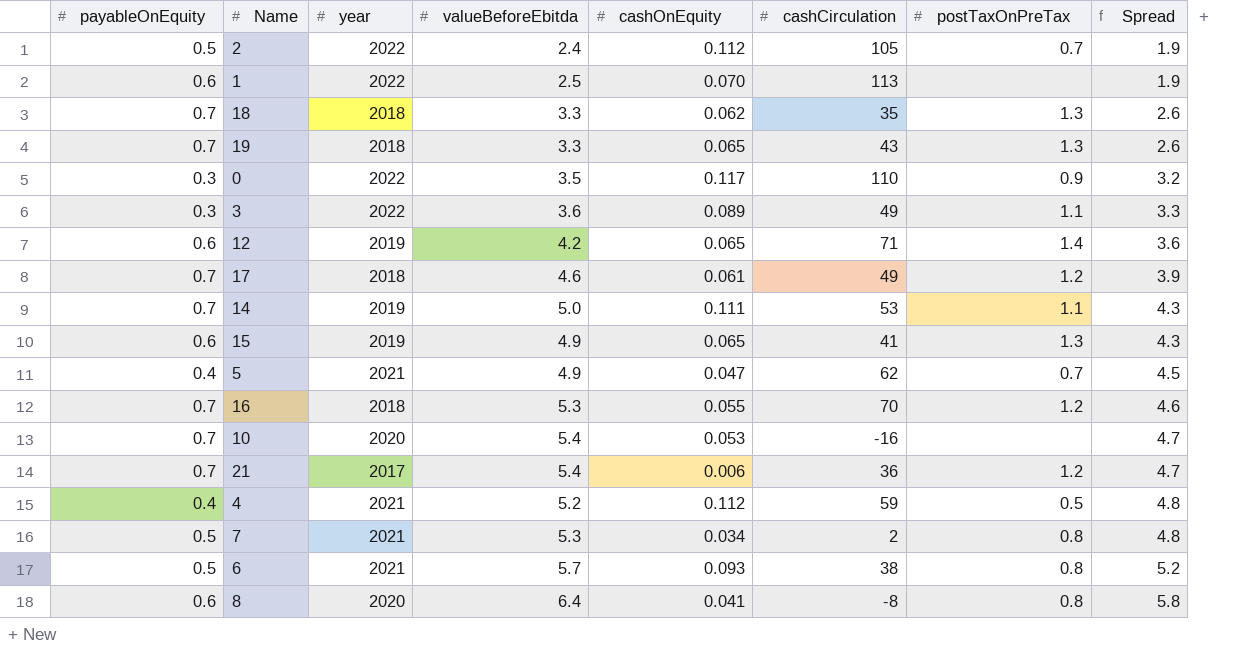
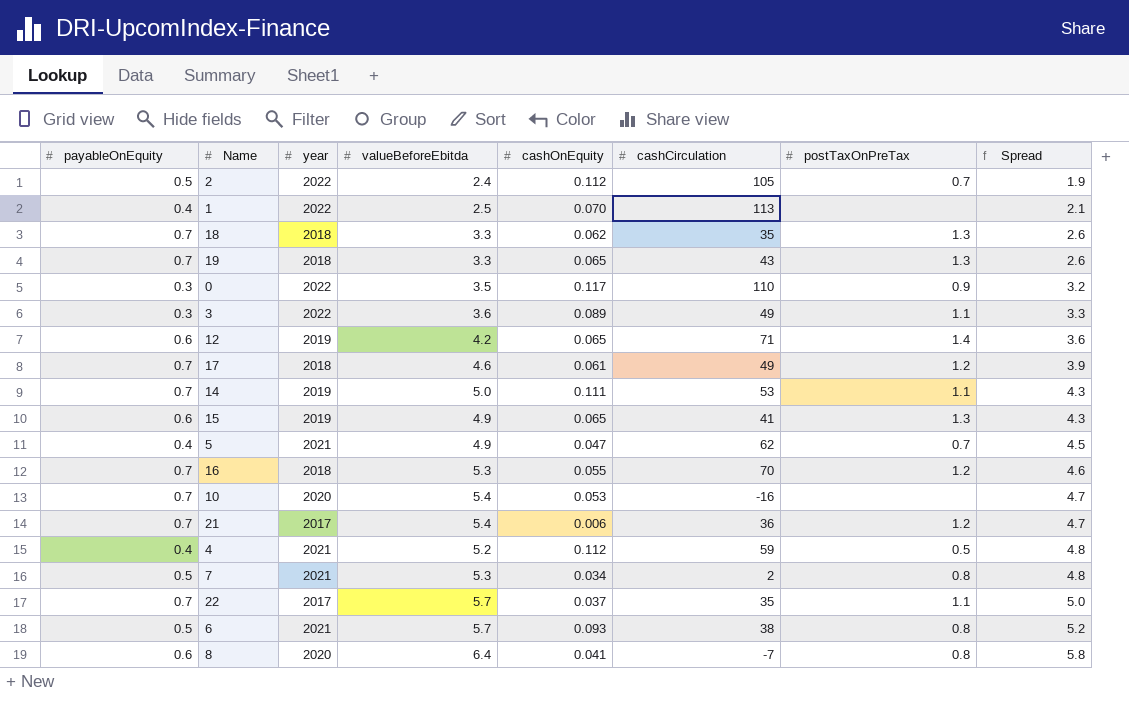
1 | payableOnEquity: 0.6 -> 0.4
1 | Spread: 1.9 -> 2.1
row 22: none -> 0.7 | 2017 | 5.7 | 0.037 | 35 | 1.1 | 5.0
8 | cashCirculation: -8 -> -7

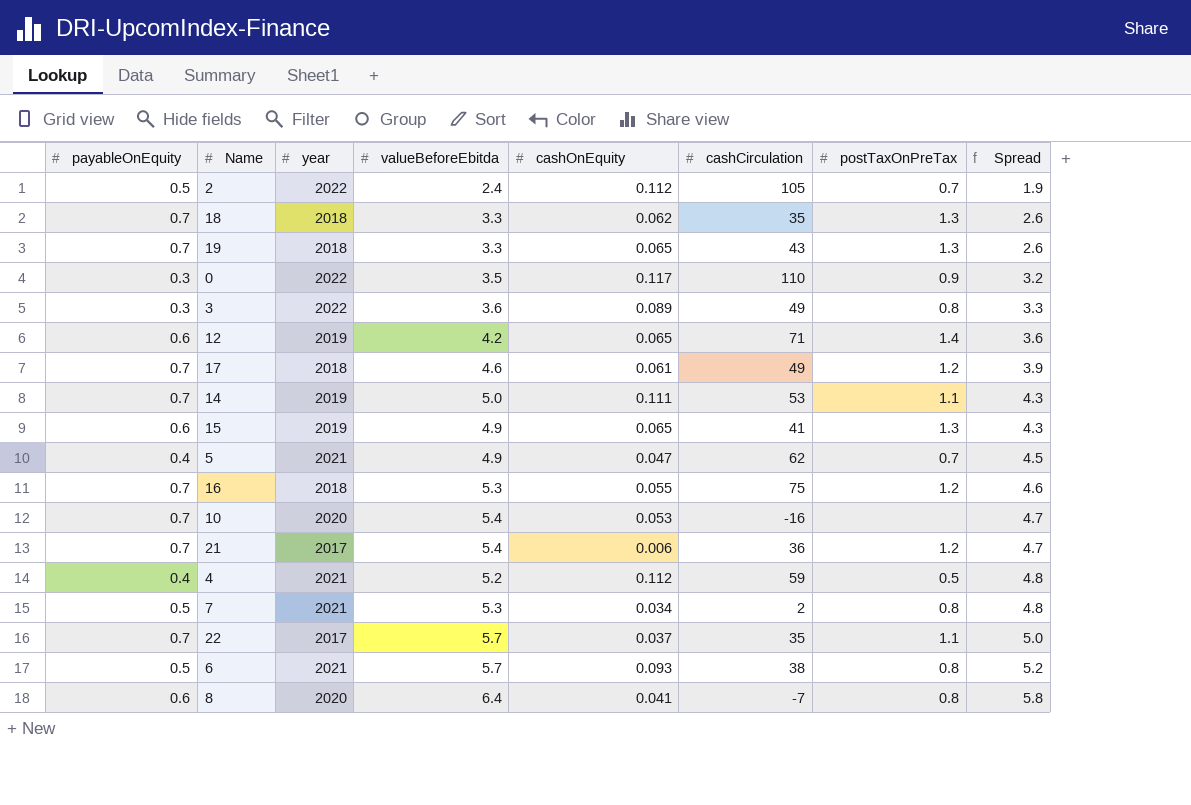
row 1: 0.4 | 2022 | 2.5 | 0.070 | 113 | none | 2.1 -> none
3 | postTaxOnPreTax: 1.1 -> 0.8
16 | cashCirculation: 70 -> 75

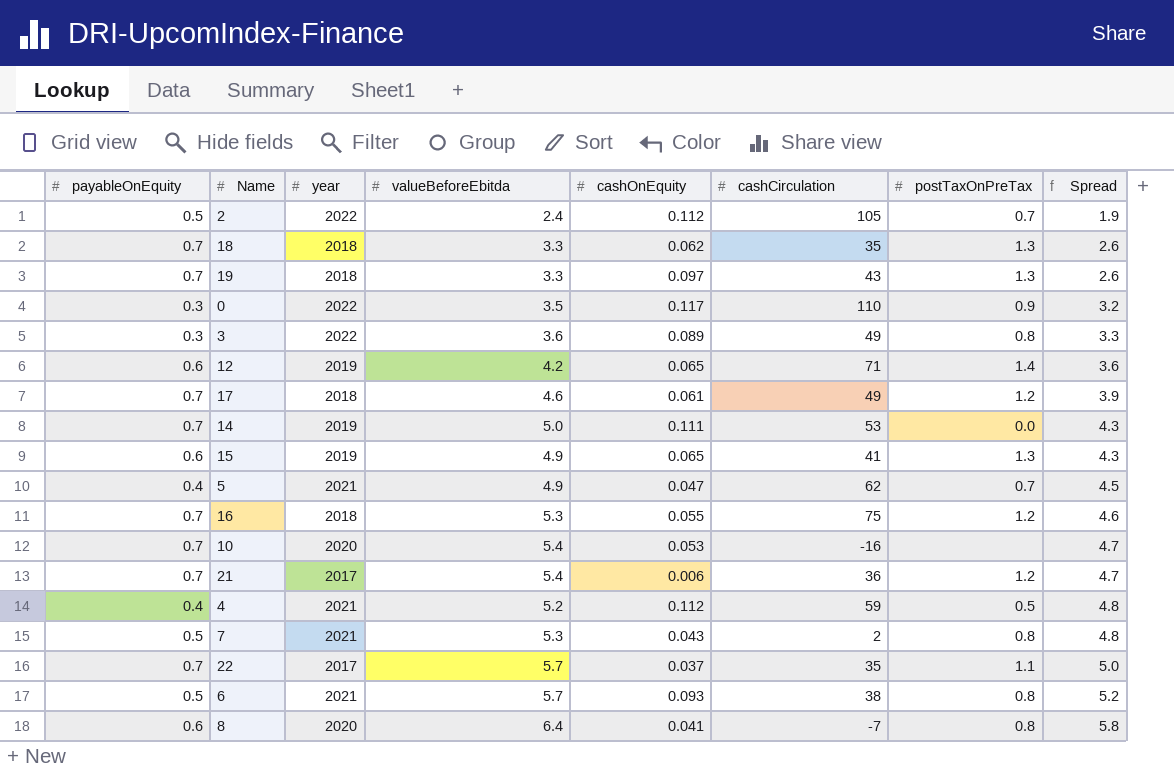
19 | cashOnEquity: 0.065 -> 0.097
14 | postTaxOnPreTax: 1.1 -> 0.0
7 | cashOnEquity: 0.034 -> 0.043

